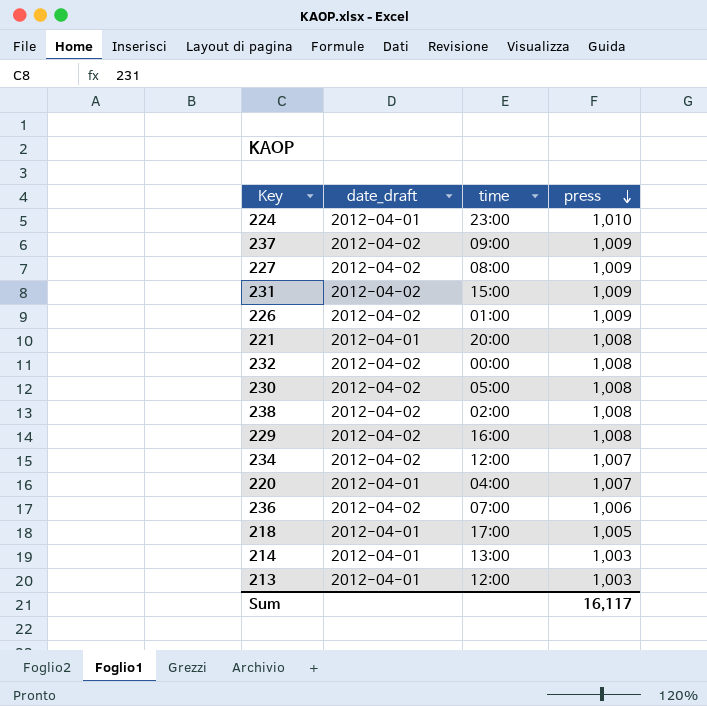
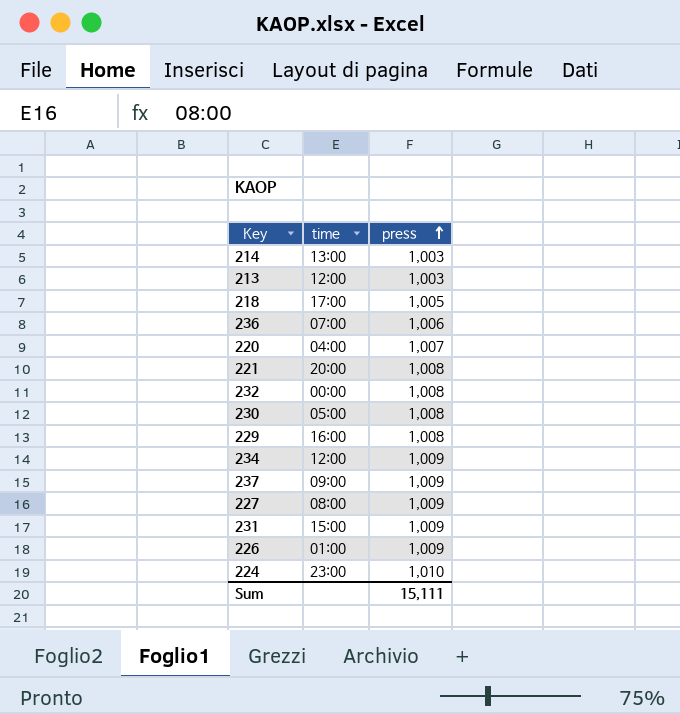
row order: press descending -> press ascending
column date_draft | position: 2 -> none
row 238: 2012-04-02 | 02:00 | 1,008 -> none
234 | press: 1,007 -> 1,009
Sum | press: 16,117 -> 15,111

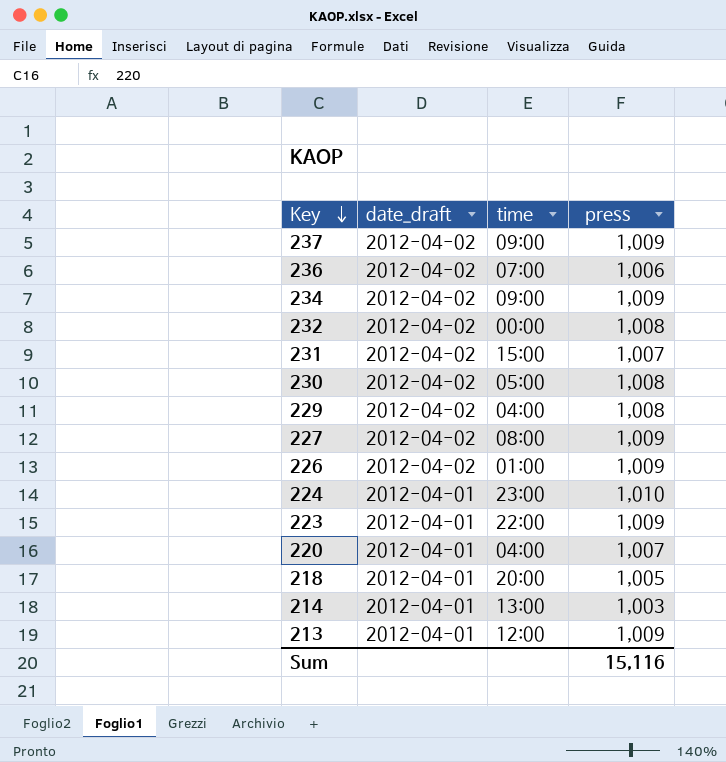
row order: press ascending -> Key descending
column date_draft | position: none -> 2
row 221: 20:00 | 1,008 -> none
234 | time: 12:00 -> 09:00
231 | press: 1,009 -> 1,007
229 | time: 16:00 -> 04:00
row 223: none -> 2012-04-01 | 22:00 | 1,009
218 | time: 17:00 -> 20:00
213 | press: 1,003 -> 1,009
Sum | press: 15,111 -> 15,116

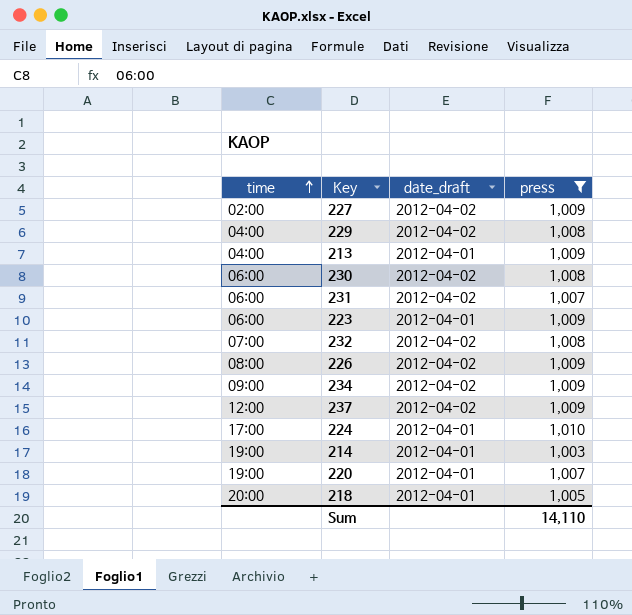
filter: none -> press != 1,006
row order: Key descending -> time ascending
column time | position: 3 -> 1
227 | time: 08:00 -> 02:00
213 | time: 12:00 -> 04:00
230 | time: 05:00 -> 06:00
231 | time: 15:00 -> 06:00
223 | time: 22:00 -> 06:00
232 | time: 00:00 -> 07:00
226 | time: 01:00 -> 08:00
237 | time: 09:00 -> 12:00
224 | time: 23:00 -> 17:00
214 | time: 13:00 -> 19:00
220 | time: 04:00 -> 19:00
Sum | press: 15,116 -> 14,110

